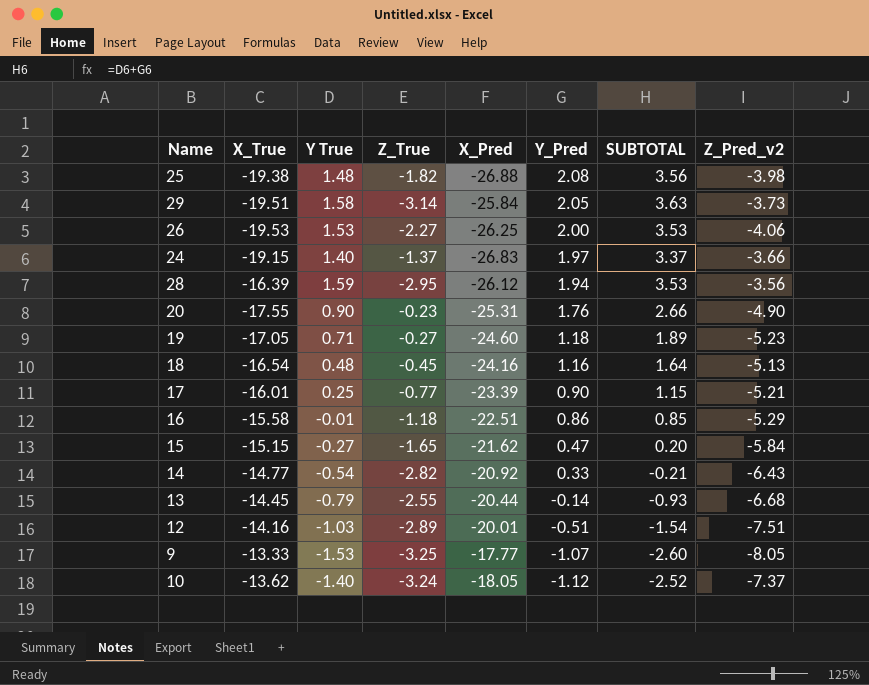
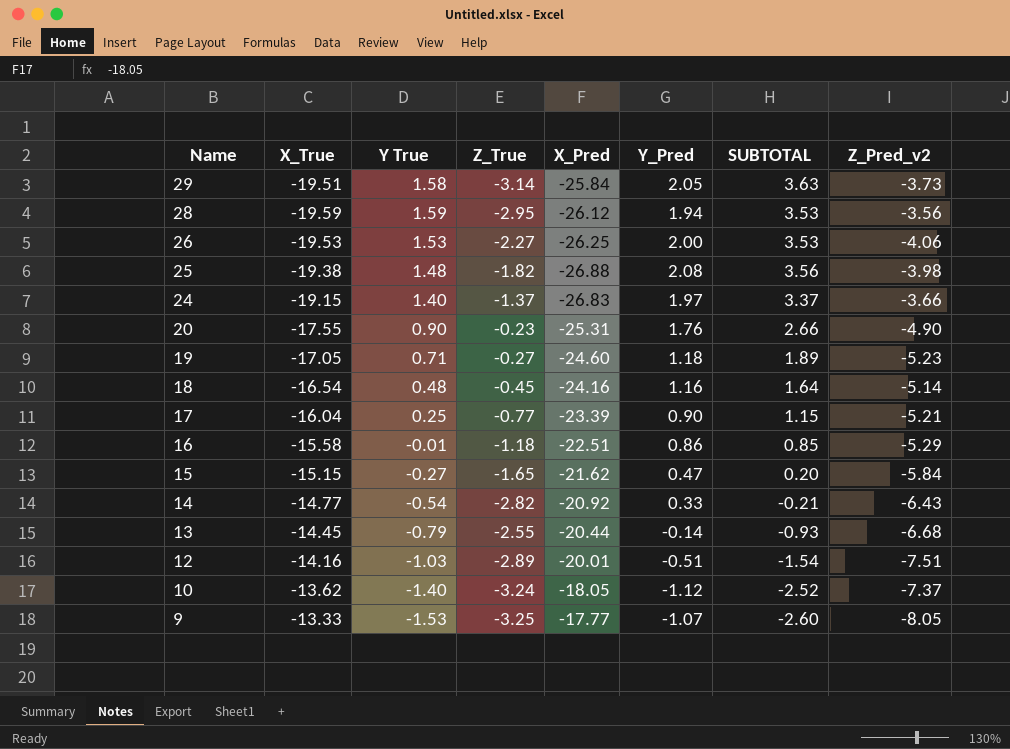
row order: Y_Pred descending -> Name descending
28 | X_True: -16.39 -> -19.59
18 | Z_Pred_v2: -5.13 -> -5.14
17 | X_True: -16.01 -> -16.04

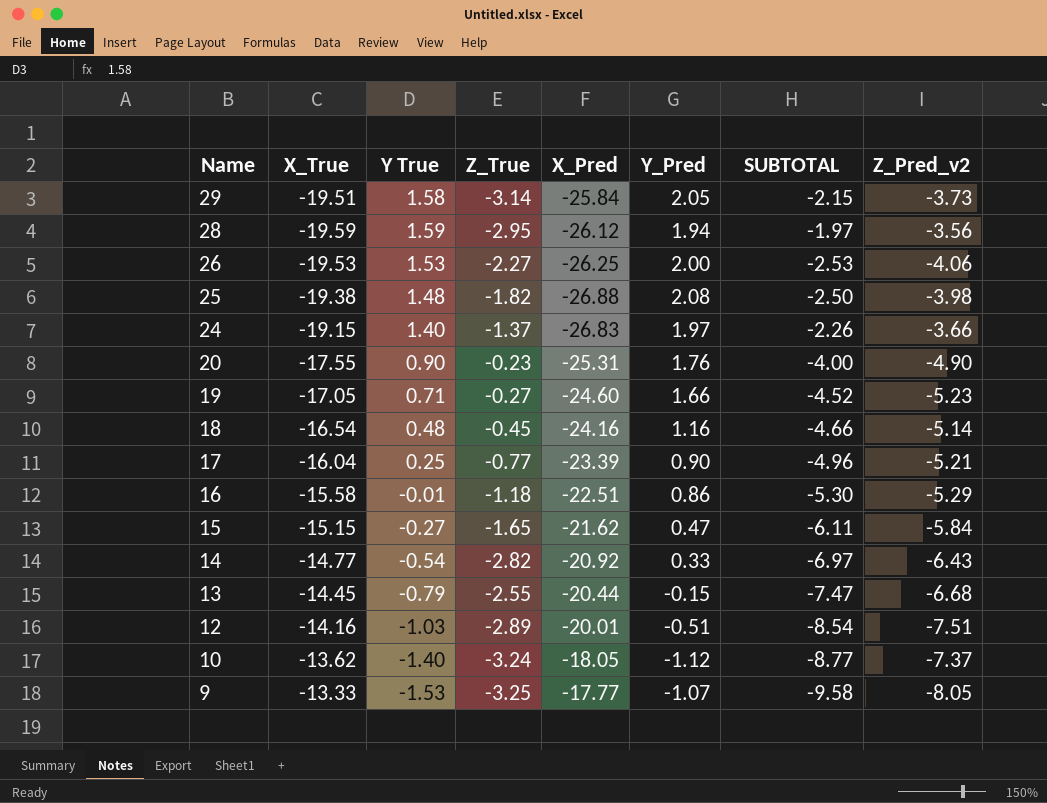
column SUBTOTAL | formula: [Y True] + [Y_Pred] -> [Y True] + [Z_Pred_v2]
19 | Y_Pred: 1.18 -> 1.66
13 | Y_Pred: -0.14 -> -0.15

